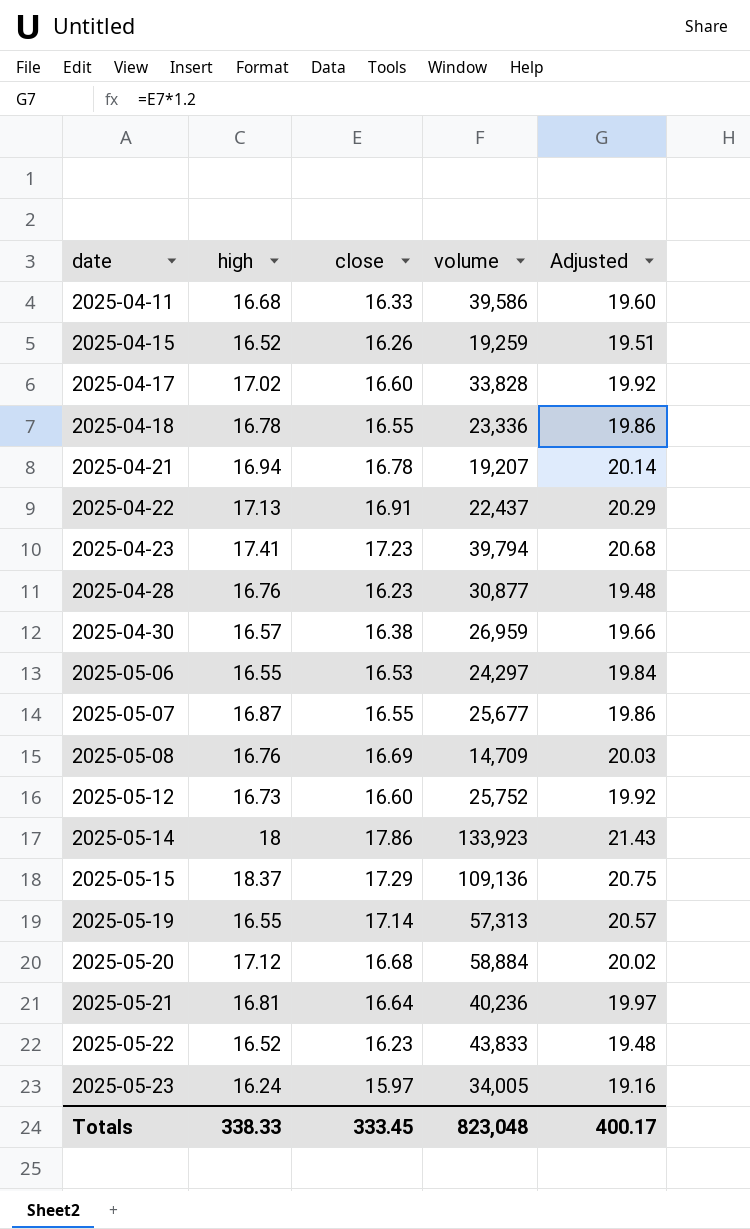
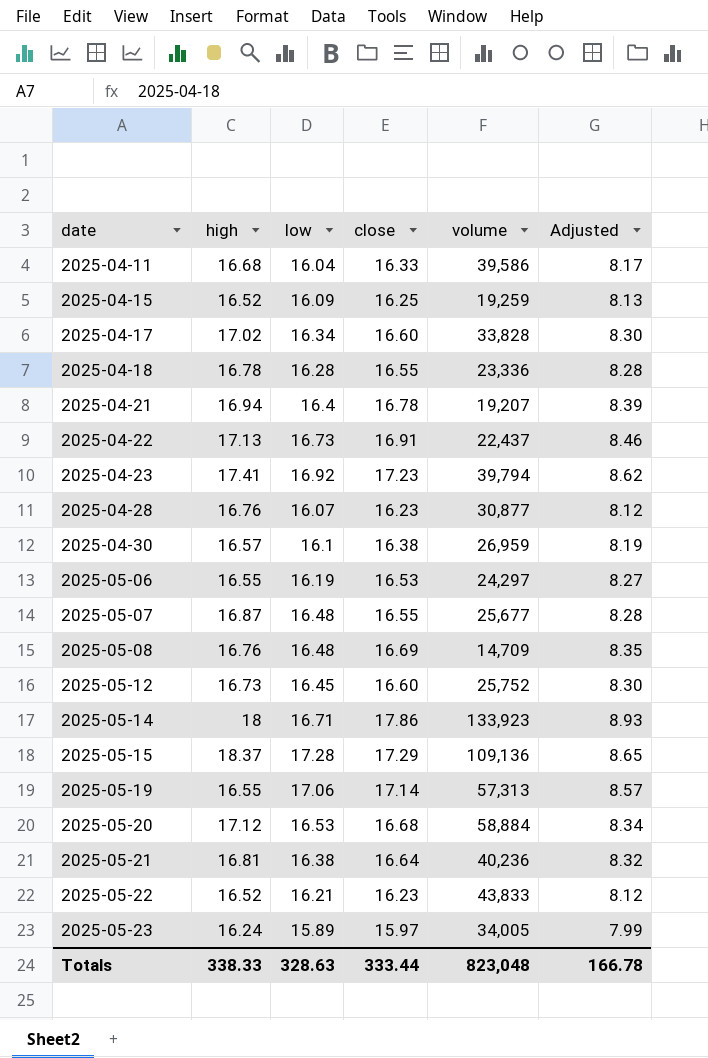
column low | position: none -> 3
column Adjusted | formula: [close] * 1.2 -> [close] * 0.5
2025-04-15 | close: 16.26 -> 16.25
Totals | close: 333.45 -> 333.44
Totals | Adjusted: 400.17 -> 166.78

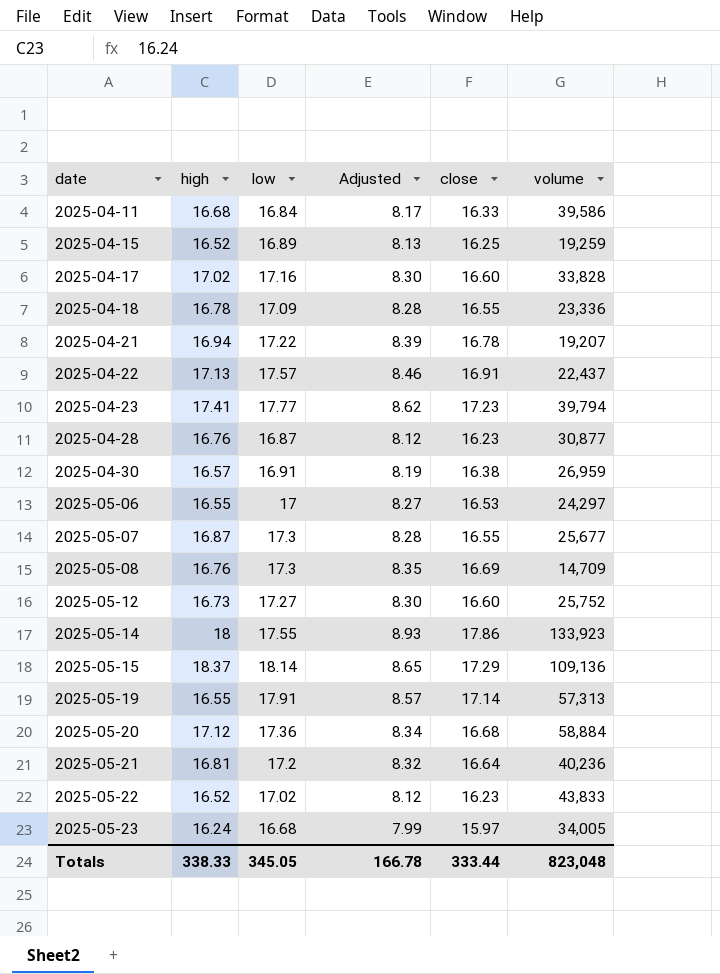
column Adjusted | position: 6 -> 4
2025-04-11 | low: 16.04 -> 16.84
2025-04-15 | low: 16.09 -> 16.89
2025-04-17 | low: 16.34 -> 17.16
2025-04-18 | low: 16.28 -> 17.09
2025-04-21 | low: 16.4 -> 17.22
2025-04-22 | low: 16.73 -> 17.57
2025-04-23 | low: 16.92 -> 17.77
2025-04-28 | low: 16.07 -> 16.87
2025-04-30 | low: 16.1 -> 16.91
2025-05-06 | low: 16.19 -> 17
2025-05-07 | low: 16.48 -> 17.3
2025-05-08 | low: 16.48 -> 17.3
2025-05-12 | low: 16.45 -> 17.27
2025-05-14 | low: 16.71 -> 17.55
2025-05-15 | low: 17.28 -> 18.14
2025-05-19 | low: 17.06 -> 17.91
2025-05-20 | low: 16.53 -> 17.36
2025-05-21 | low: 16.38 -> 17.2
2025-05-22 | low: 16.21 -> 17.02
2025-05-23 | low: 15.89 -> 16.68
Totals | low: 328.63 -> 345.05

